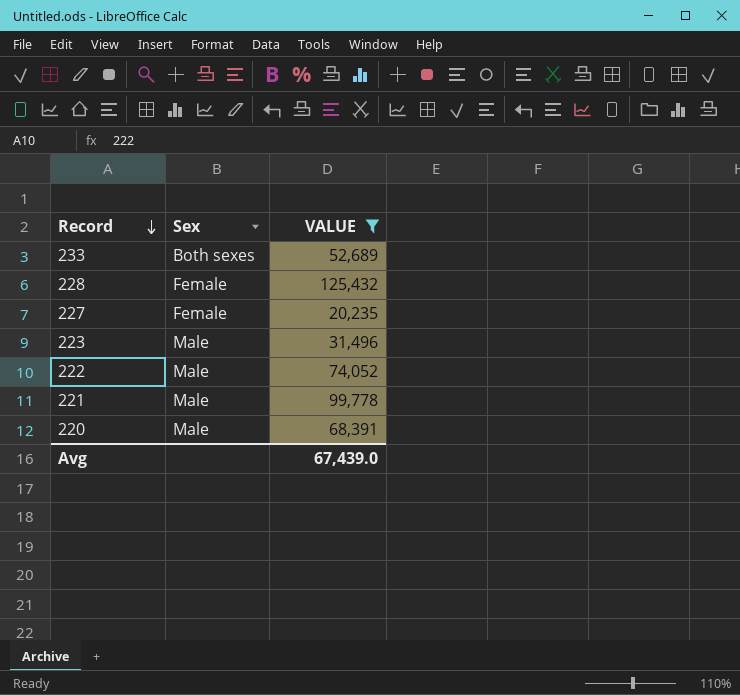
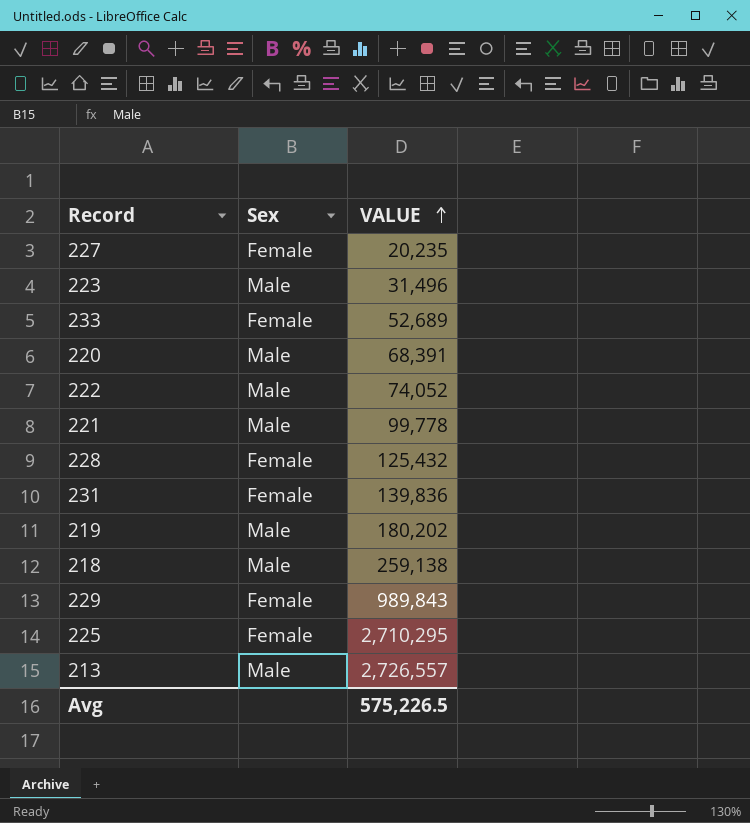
filter: VALUE <= 125,432 -> none
row order: Record descending -> VALUE ascending
233 | Sex: Both sexes -> Female
Avg | VALUE: 67,439.0 -> 575,226.5

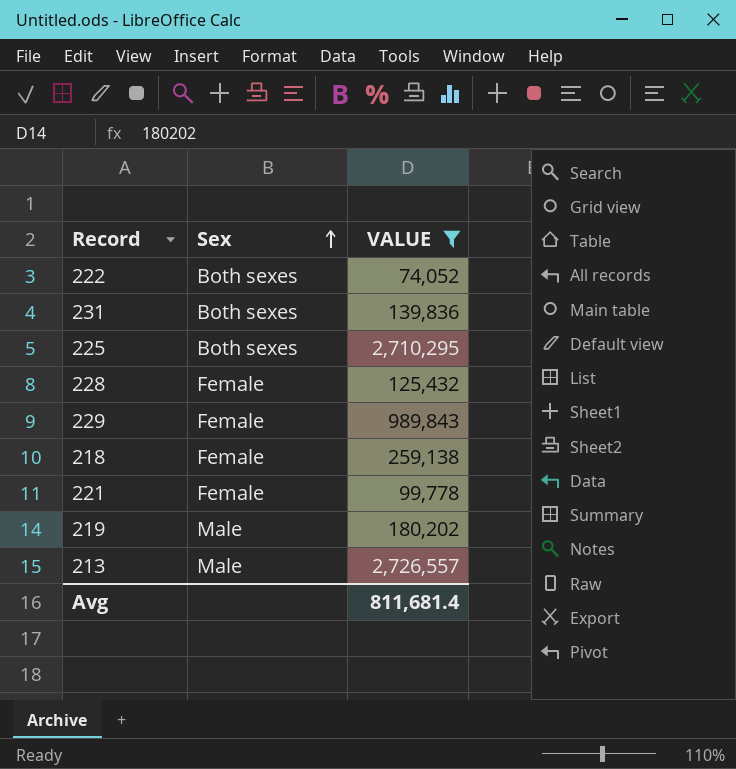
filter: none -> VALUE >= 74,052
row order: VALUE ascending -> Sex ascending
222 | Sex: Male -> Both sexes
231 | Sex: Female -> Both sexes
225 | Sex: Female -> Both sexes
218 | Sex: Male -> Female
221 | Sex: Male -> Female
Avg | VALUE: 575,226.5 -> 811,681.4

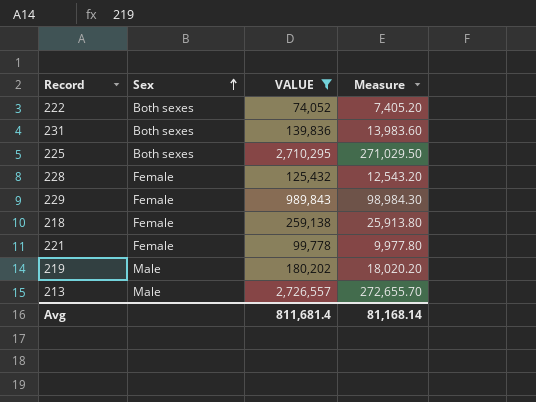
column Measure | formula: none -> [VALUE] * 0.1

